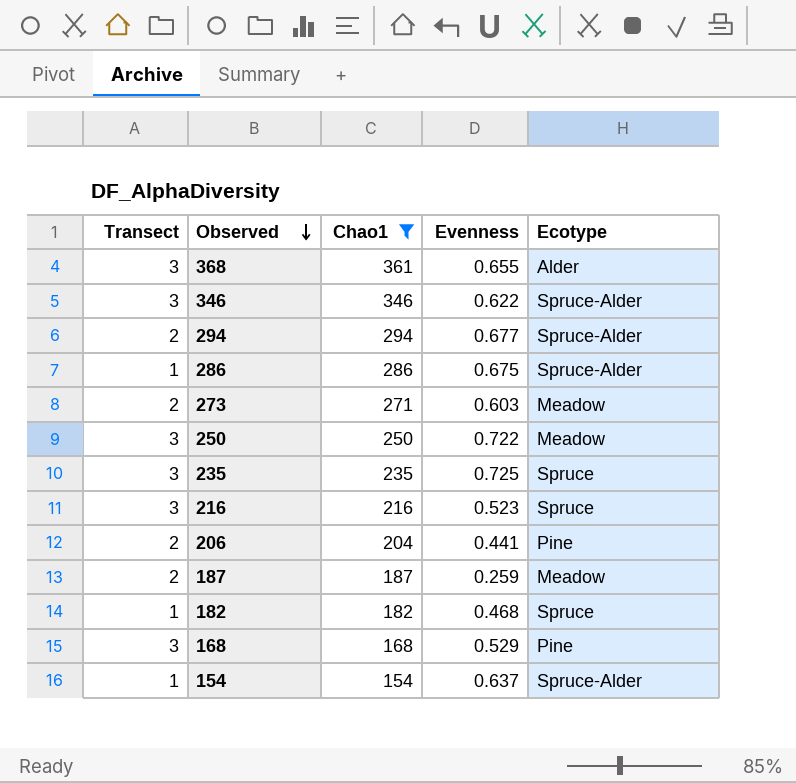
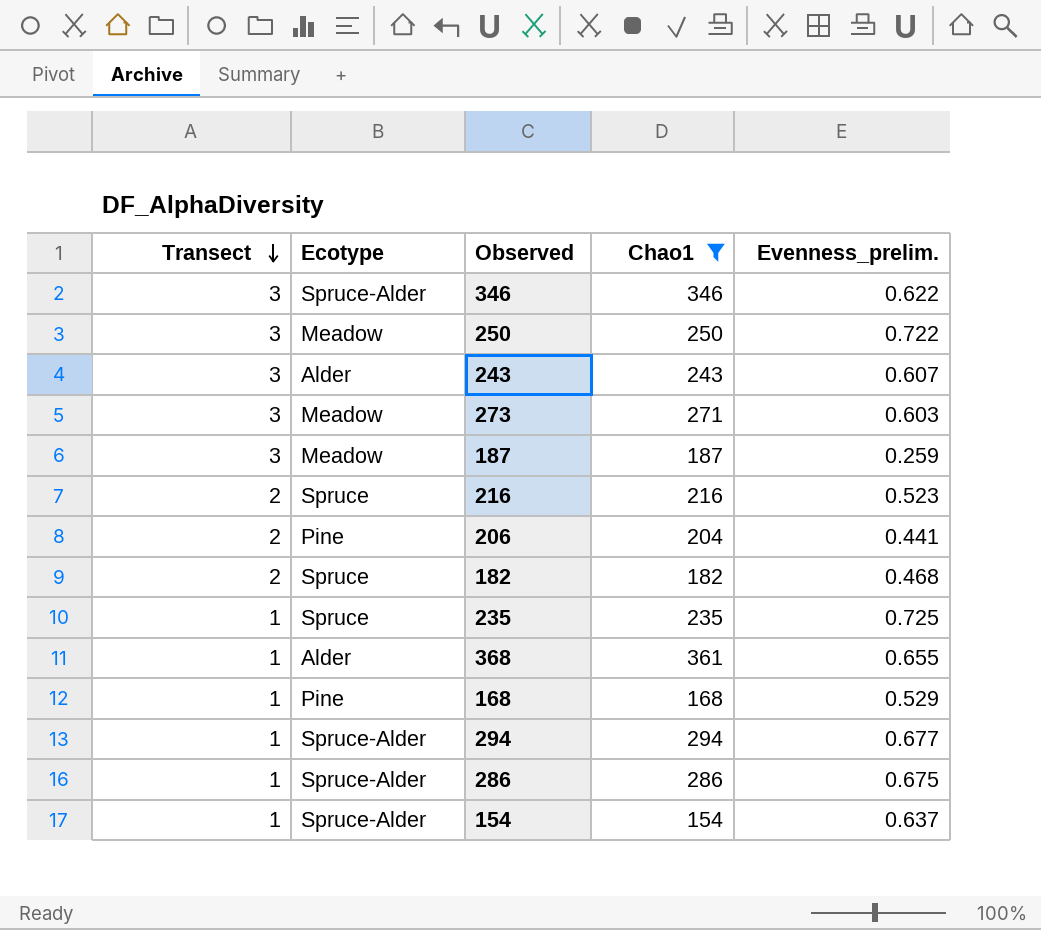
row order: Observed descending -> Transect descending
column Ecotype | position: 5 -> 2
column name: Evenness -> Evenness_prelim.
row 243: none -> 3 | Alder | 243 | 0.607
273 | Transect: 2 -> 3
187 | Transect: 2 -> 3
216 | Transect: 3 -> 2
182 | Transect: 1 -> 2
235 | Transect: 3 -> 1
368 | Transect: 3 -> 1
168 | Transect: 3 -> 1
294 | Transect: 2 -> 1

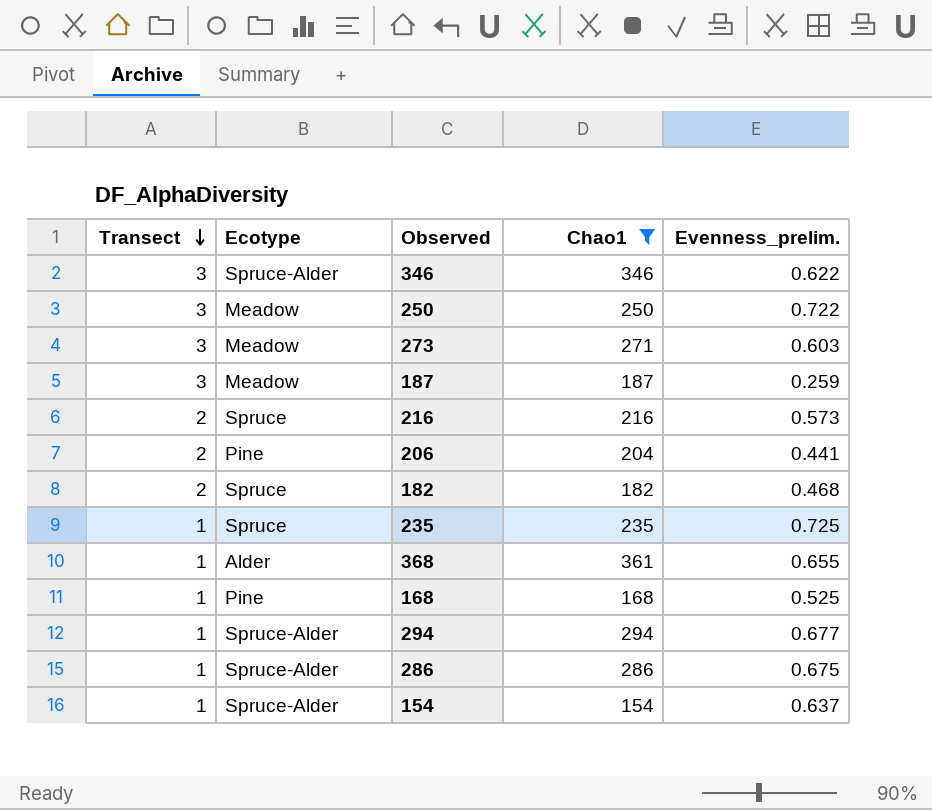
row 243: 3 | Alder | 243 | 0.607 -> none
216 | Evenness_prelim.: 0.523 -> 0.573
168 | Evenness_prelim.: 0.529 -> 0.525

